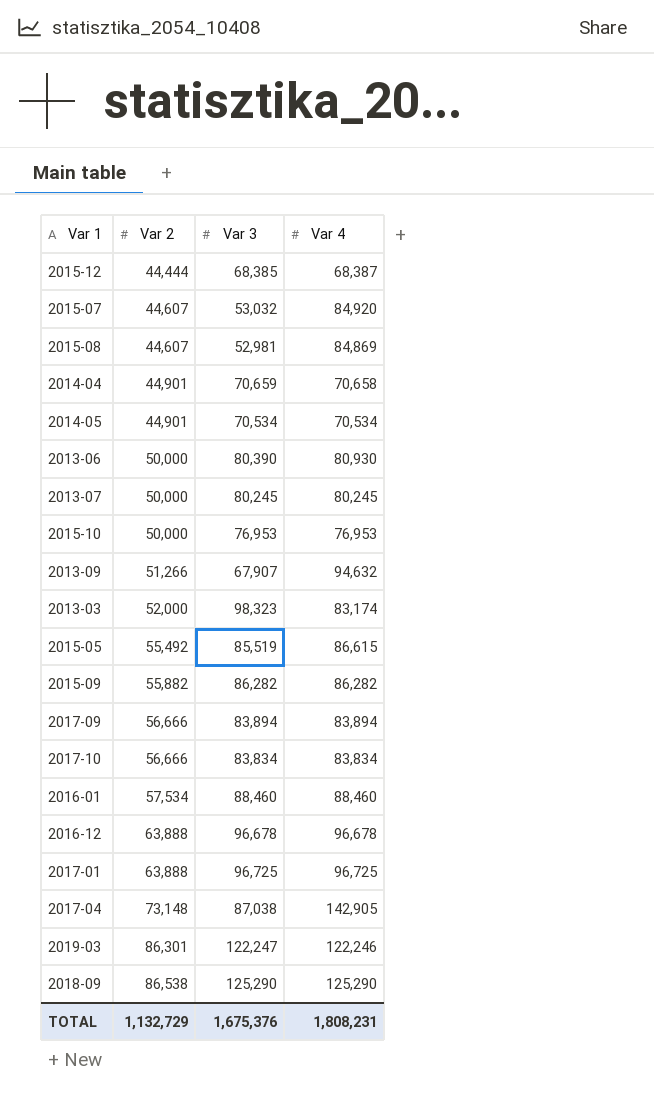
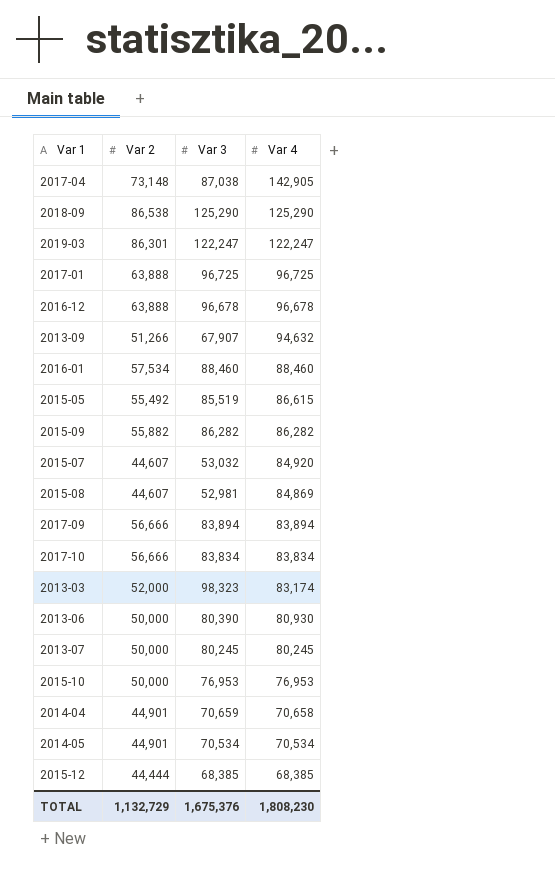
row order: Var 2 ascending -> Var 4 descending
2019-03 | Var 4: 122,246 -> 122,247
2015-12 | Var 4: 68,387 -> 68,385
TOTAL | Var 4: 1,808,231 -> 1,808,230

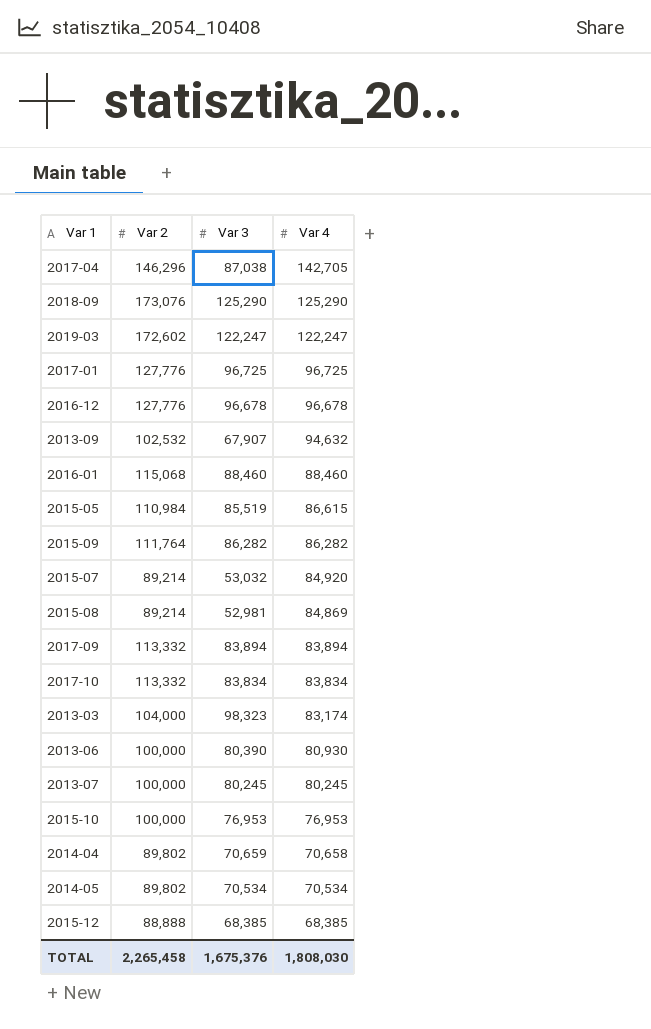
2017-04 | Var 2: 73,148 -> 146,296
2017-04 | Var 4: 142,905 -> 142,705
2018-09 | Var 2: 86,538 -> 173,076
2019-03 | Var 2: 86,301 -> 172,602
2017-01 | Var 2: 63,888 -> 127,776
2016-12 | Var 2: 63,888 -> 127,776
2013-09 | Var 2: 51,266 -> 102,532
2016-01 | Var 2: 57,534 -> 115,068
2015-05 | Var 2: 55,492 -> 110,984
2015-09 | Var 2: 55,882 -> 111,764
2015-07 | Var 2: 44,607 -> 89,214
2015-08 | Var 2: 44,607 -> 89,214
2017-09 | Var 2: 56,666 -> 113,332
2017-10 | Var 2: 56,666 -> 113,332
2013-03 | Var 2: 52,000 -> 104,000
2013-06 | Var 2: 50,000 -> 100,000
2013-07 | Var 2: 50,000 -> 100,000
2015-10 | Var 2: 50,000 -> 100,000
2014-04 | Var 2: 44,901 -> 89,802
2014-05 | Var 2: 44,901 -> 89,802
2015-12 | Var 2: 44,444 -> 88,888
TOTAL | Var 2: 1,132,729 -> 2,265,458
TOTAL | Var 4: 1,808,230 -> 1,808,030

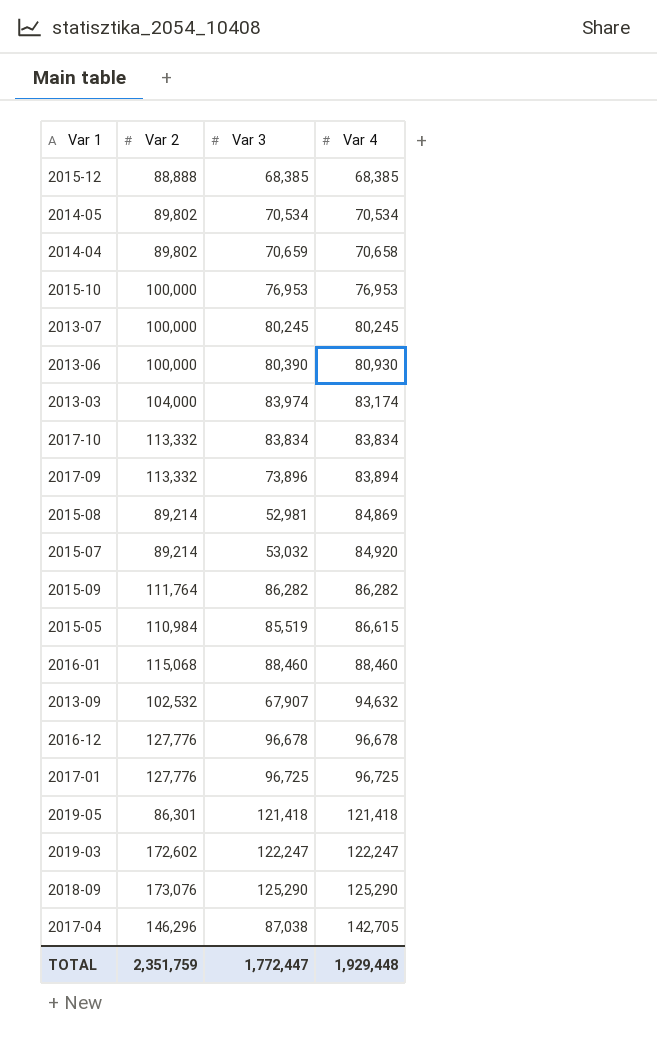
row order: Var 4 descending -> Var 4 ascending
2013-03 | Var 3: 98,323 -> 83,974
2017-09 | Var 3: 83,894 -> 73,896
row 2019-05: none -> 86,301 | 121,418 | 121,418
TOTAL | Var 2: 2,265,458 -> 2,351,759
TOTAL | Var 3: 1,675,376 -> 1,772,447
TOTAL | Var 4: 1,808,030 -> 1,929,448

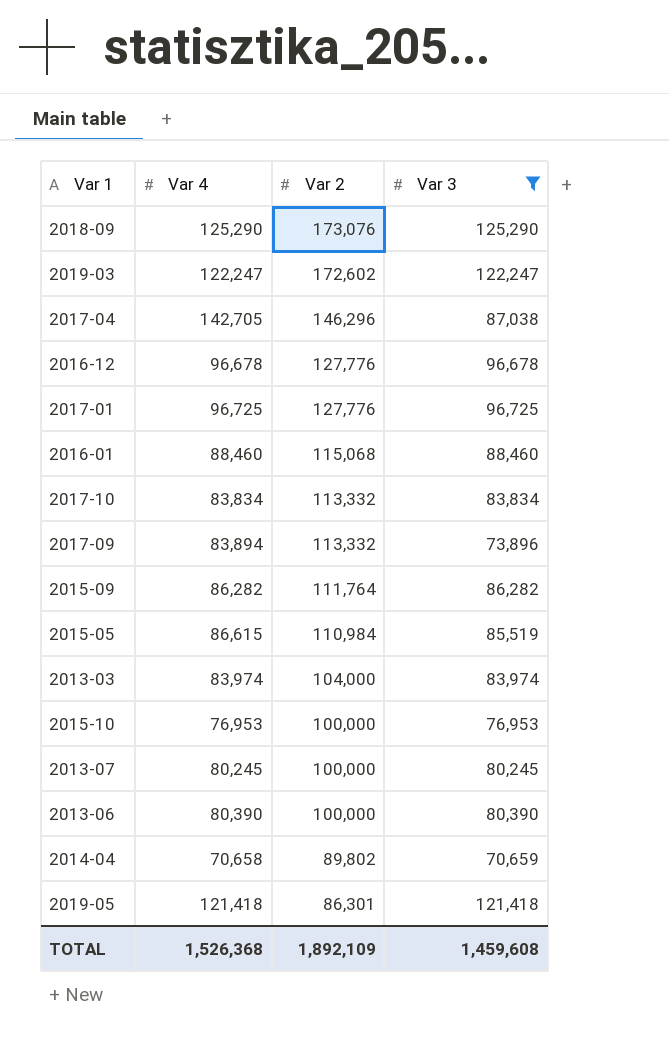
filter: none -> Var 3 >= 70,659
row order: Var 4 ascending -> Var 2 descending
column Var 4 | position: 4 -> 2
2013-03 | Var 4: 83,174 -> 83,974
2013-06 | Var 4: 80,930 -> 80,390
TOTAL | Var 4: 1,929,448 -> 1,526,368
TOTAL | Var 2: 2,351,759 -> 1,892,109
TOTAL | Var 3: 1,772,447 -> 1,459,608

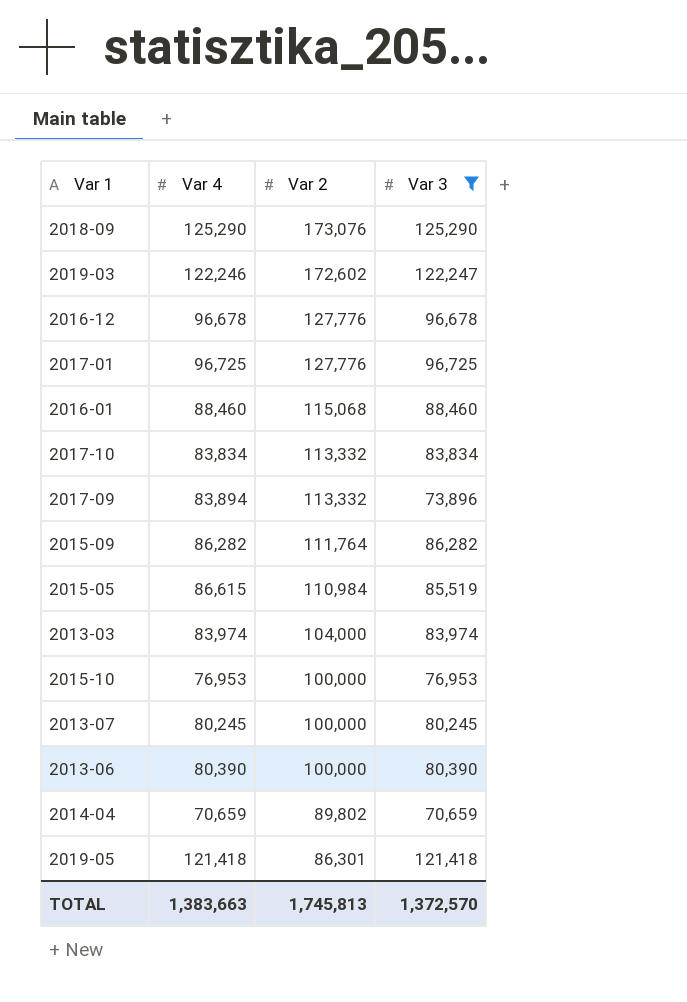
row 2017-04: 142,705 | 146,296 | 87,038 -> none
2019-03 | Var 4: 122,247 -> 122,246
2014-04 | Var 4: 70,658 -> 70,659
TOTAL | Var 4: 1,526,368 -> 1,383,663
TOTAL | Var 2: 1,892,109 -> 1,745,813
TOTAL | Var 3: 1,459,608 -> 1,372,570

